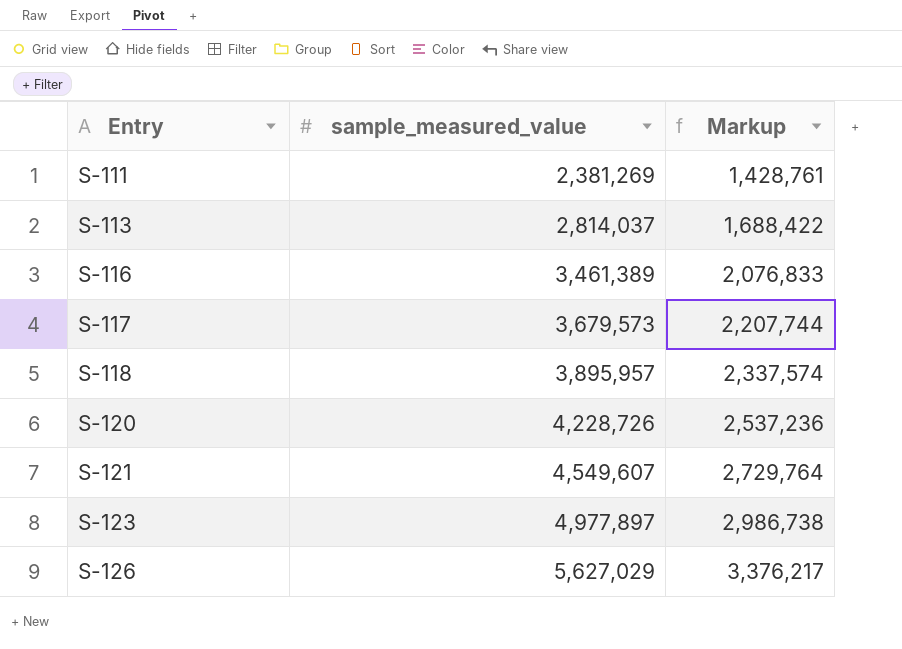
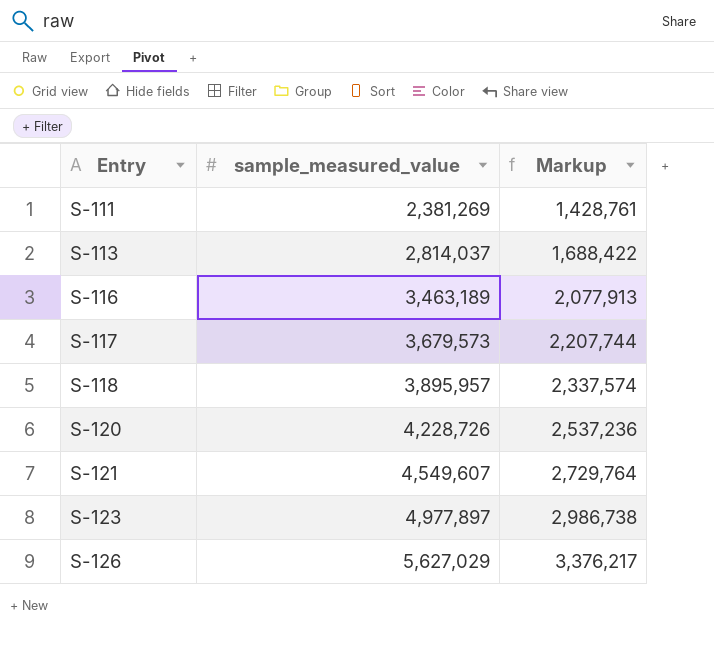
S-116 | sample_measured_value: 3,461,389 -> 3,463,189
S-116 | Markup: 2,076,833 -> 2,077,913

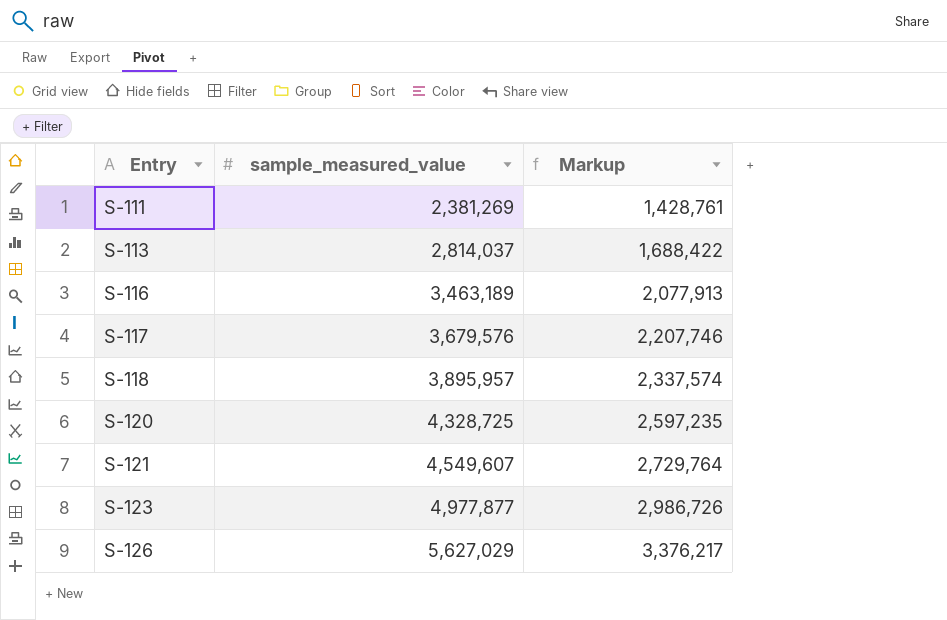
S-117 | sample_measured_value: 3,679,573 -> 3,679,576
S-117 | Markup: 2,207,744 -> 2,207,746
S-120 | sample_measured_value: 4,228,726 -> 4,328,725
S-120 | Markup: 2,537,236 -> 2,597,235
S-123 | sample_measured_value: 4,977,897 -> 4,977,877
S-123 | Markup: 2,986,738 -> 2,986,726

